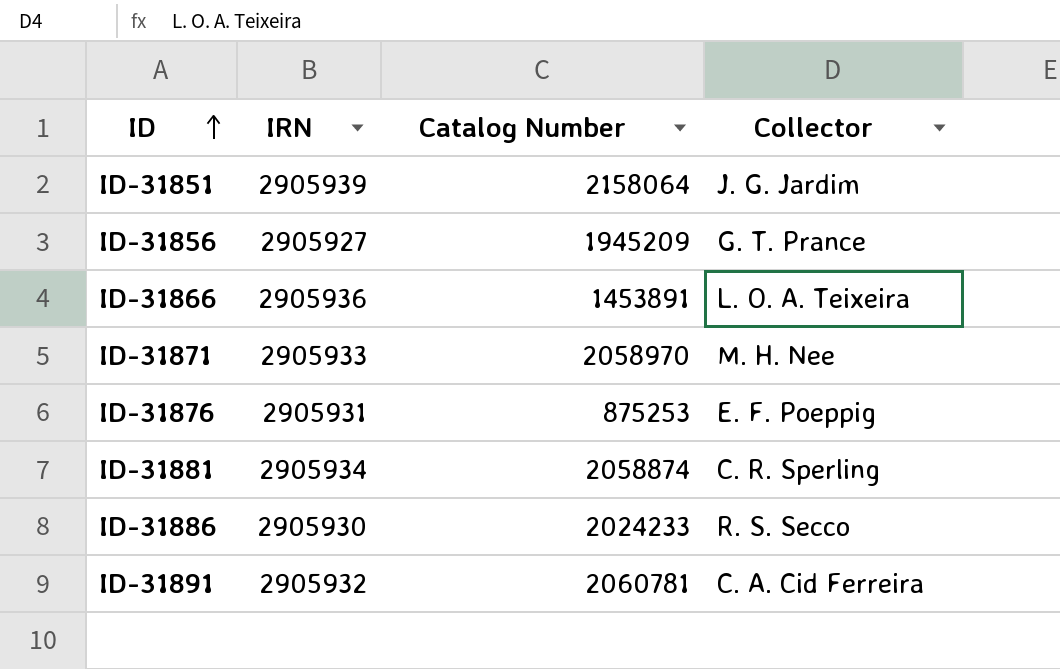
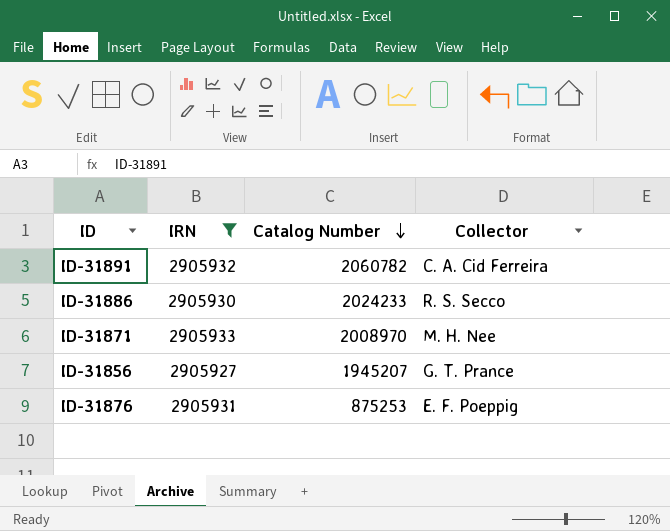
filter: none -> IRN <= 2905933
row order: ID ascending -> Catalog Number descending
ID-31891 | Catalog Number: 2060781 -> 2060782
ID-31871 | Catalog Number: 2058970 -> 2008970
ID-31856 | Catalog Number: 1945209 -> 1945207

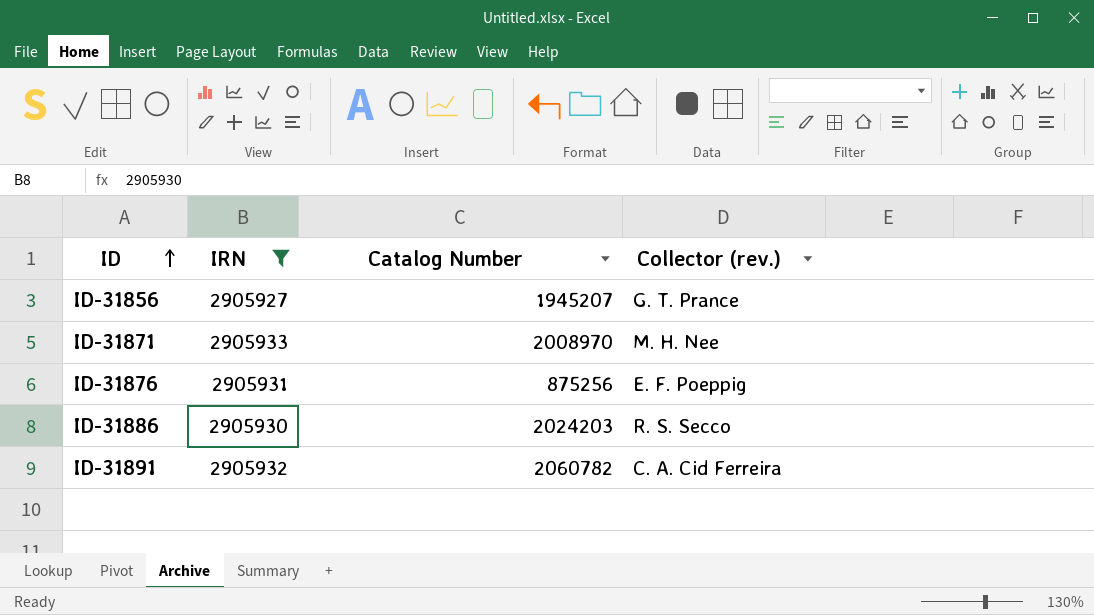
row order: Catalog Number descending -> ID ascending
column name: Collector -> Collector (rev.)
ID-31876 | Catalog Number: 875253 -> 875256
ID-31886 | Catalog Number: 2024233 -> 2024203

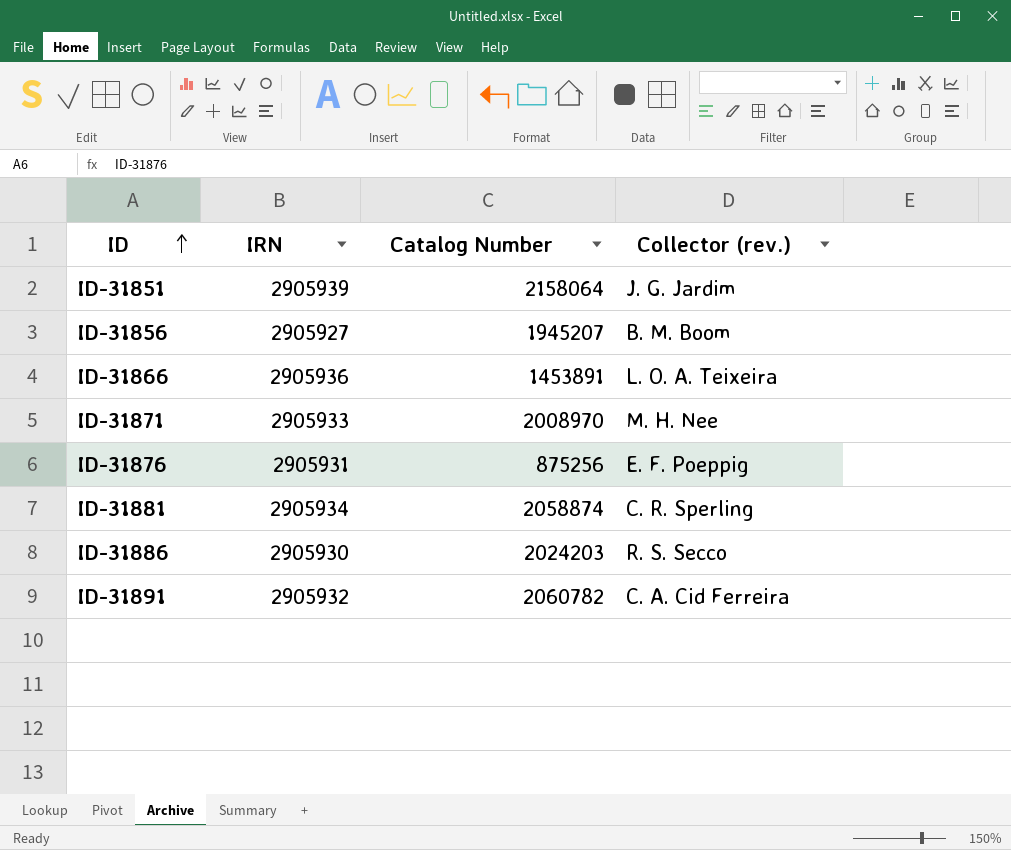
filter: IRN <= 2905933 -> none
ID-31856 | Collector (rev.): G. T. Prance -> B. M. Boom

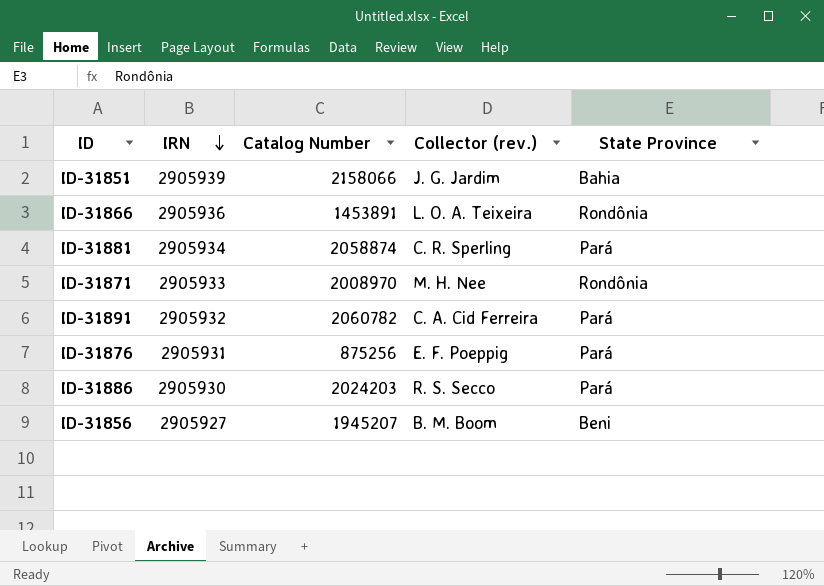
row order: ID ascending -> IRN descending
column State Province | position: none -> 5
ID-31851 | Catalog Number: 2158064 -> 2158066

